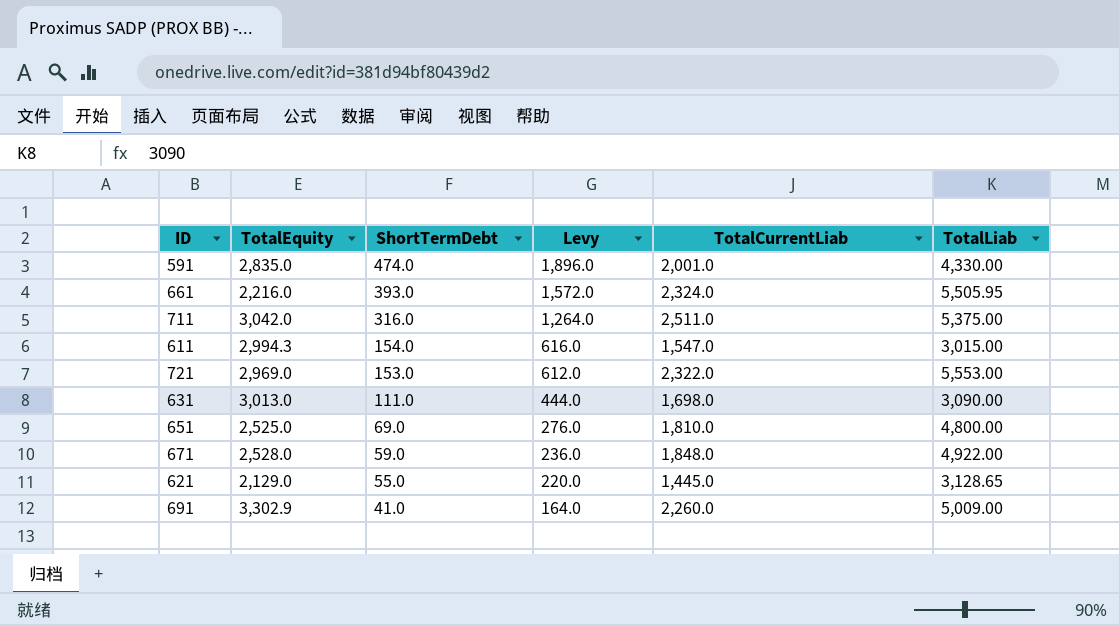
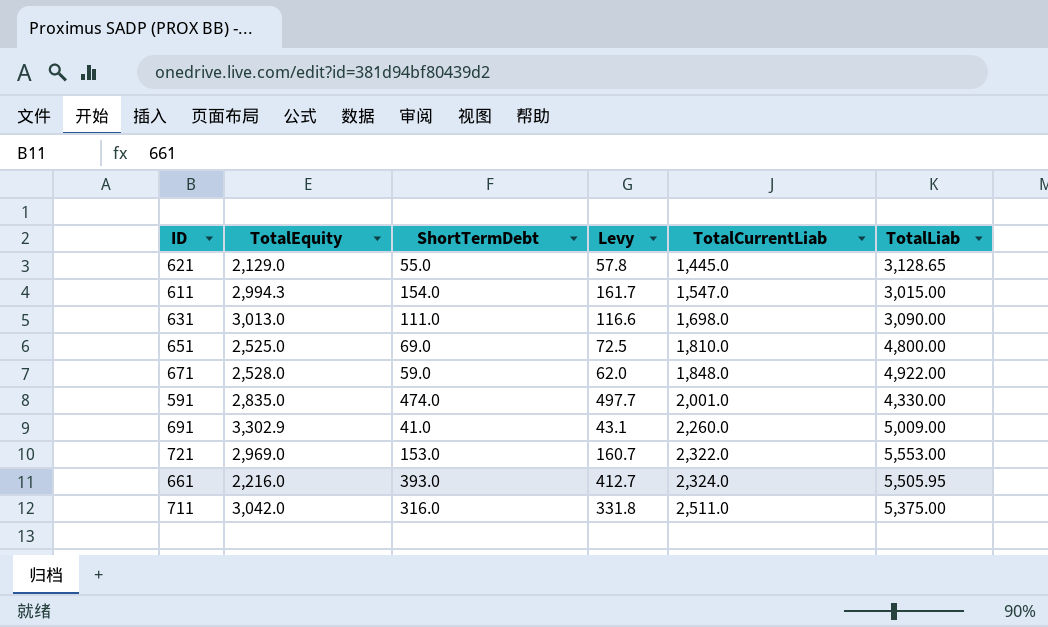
row order: ShortTermDebt descending -> TotalCurrentLiab ascending
column Levy | formula: [ShortTermDebt] * 4 -> [ShortTermDebt] * 1.05

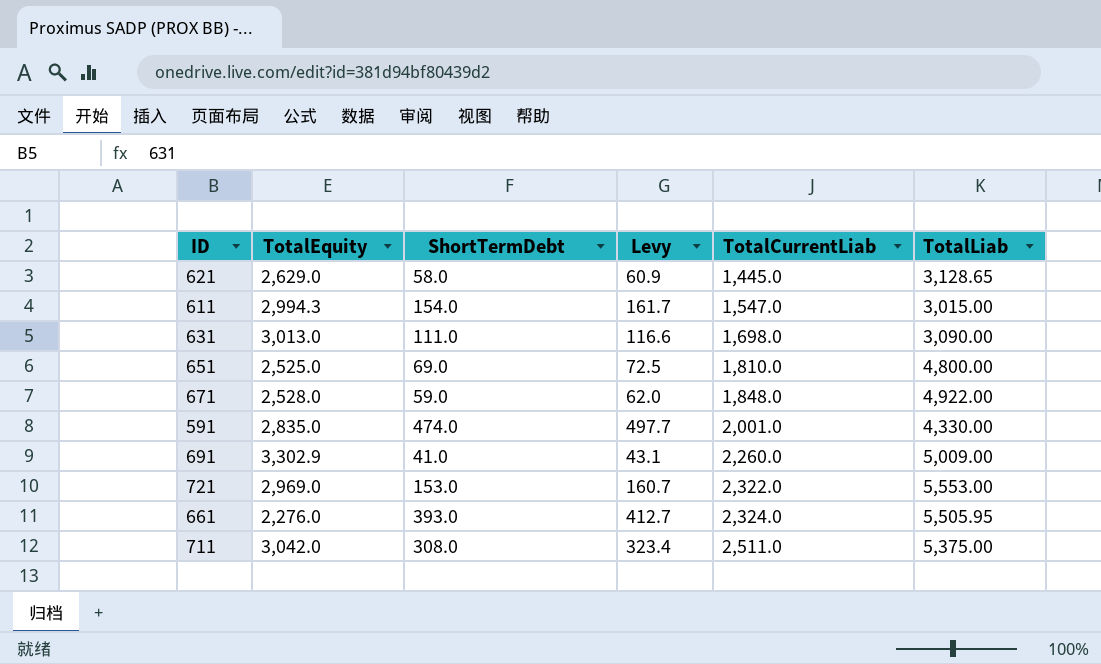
621 | TotalEquity: 2,129.0 -> 2,629.0
621 | ShortTermDebt: 55.0 -> 58.0
621 | Levy: 57.8 -> 60.9
661 | TotalEquity: 2,216.0 -> 2,276.0
711 | ShortTermDebt: 316.0 -> 308.0
711 | Levy: 331.8 -> 323.4

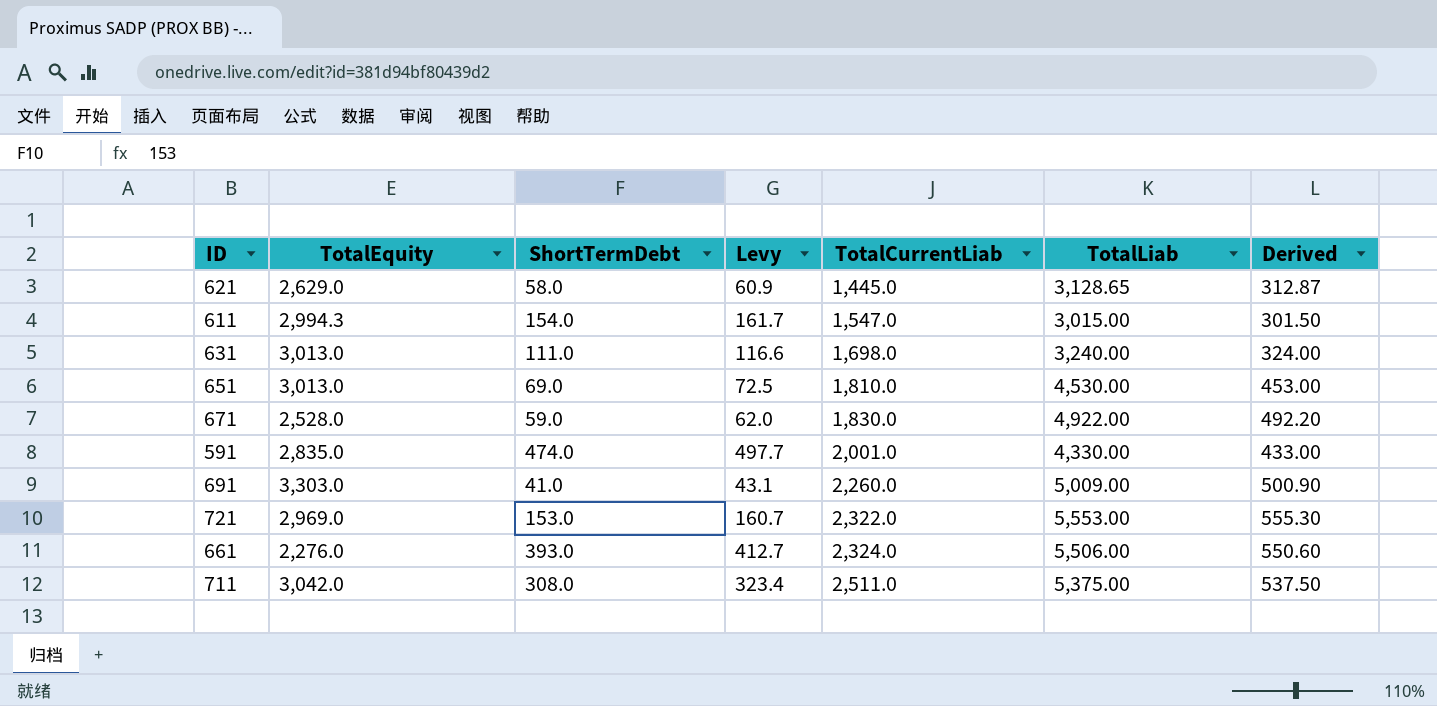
column Derived | formula: none -> [TotalLiab] * 0.1
631 | TotalLiab: 3,090.00 -> 3,240.00
651 | TotalEquity: 2,525.0 -> 3,013.0
651 | TotalLiab: 4,800.00 -> 4,530.00
671 | TotalCurrentLiab: 1,848.0 -> 1,830.0
691 | TotalEquity: 3,302.9 -> 3,303.0
661 | TotalLiab: 5,505.95 -> 5,506.00

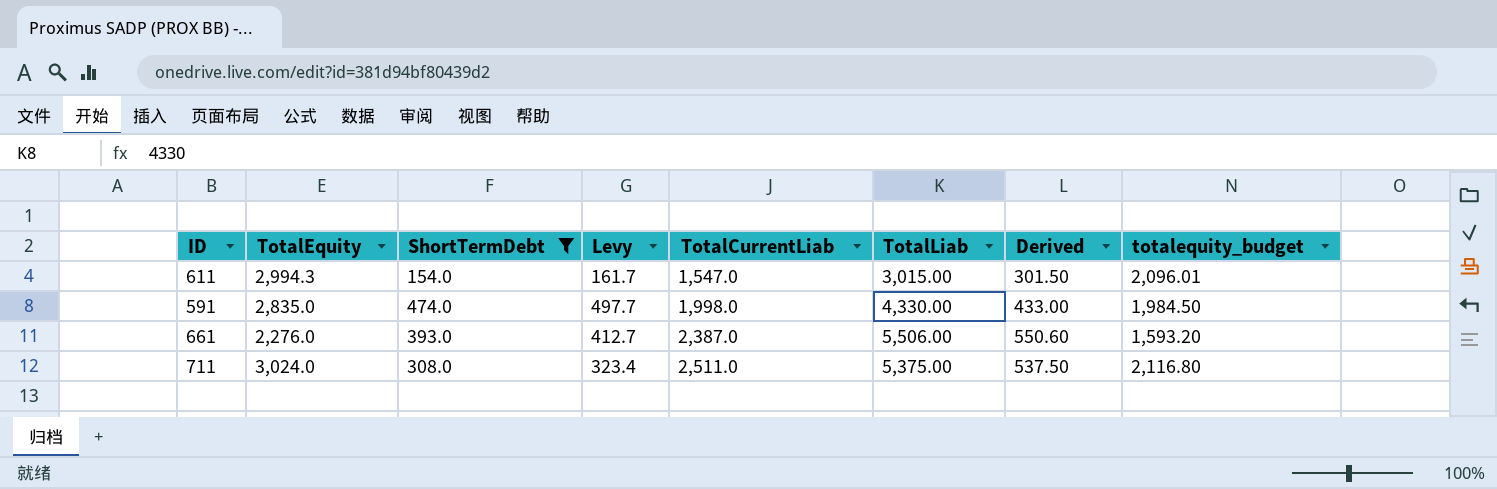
filter: none -> ShortTermDebt >= 154.0
column totalequity_budget | formula: none -> [TotalEquity] * 0.7
591 | TotalCurrentLiab: 2,001.0 -> 1,998.0
661 | TotalCurrentLiab: 2,324.0 -> 2,387.0
711 | TotalEquity: 3,042.0 -> 3,024.0

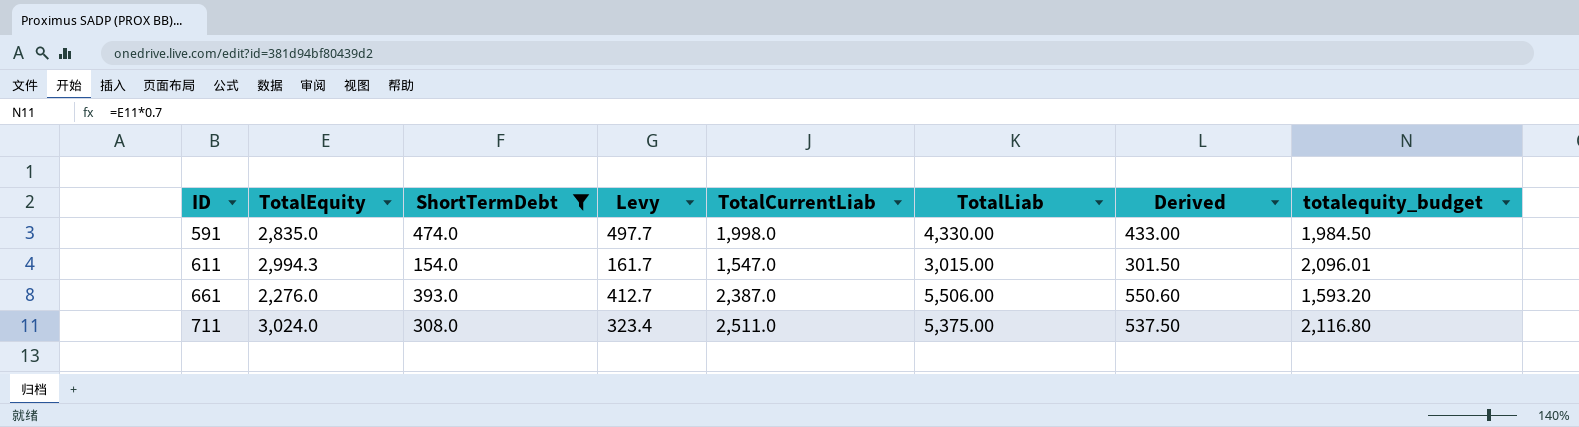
row order: TotalCurrentLiab ascending -> ID ascending

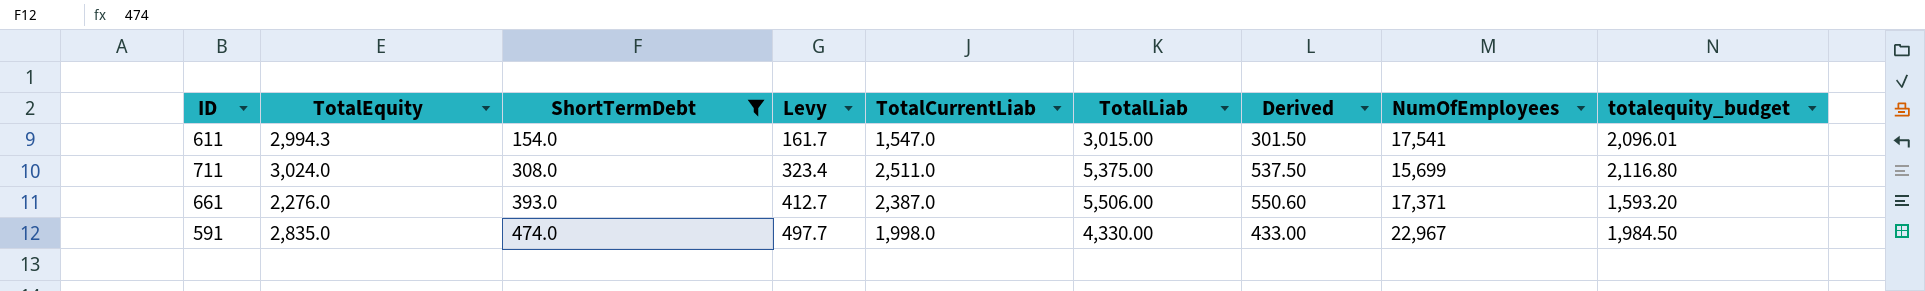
row order: ID ascending -> ShortTermDebt ascending
column NumOfEmployees | position: none -> 8

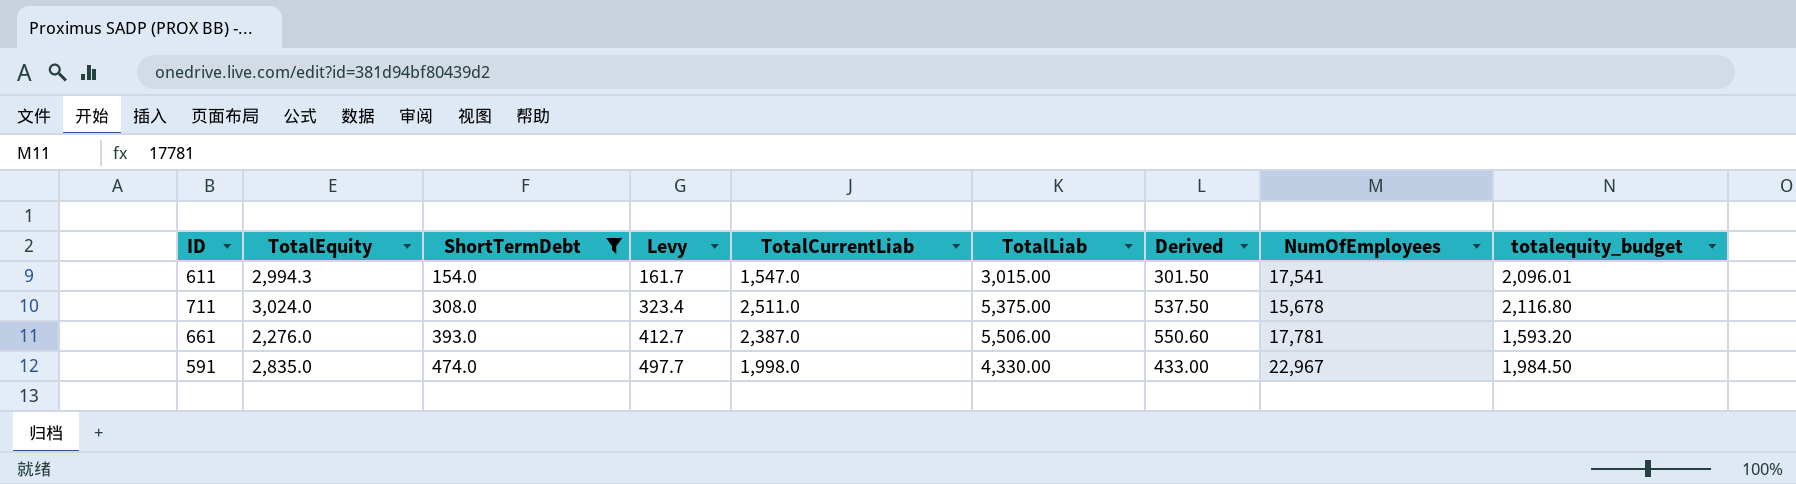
711 | NumOfEmployees: 15,699 -> 15,678
661 | NumOfEmployees: 17,371 -> 17,781

